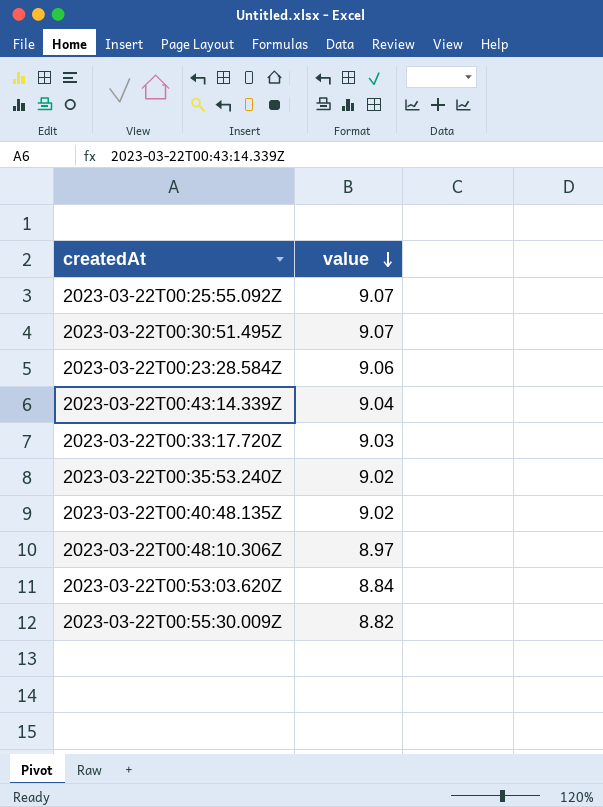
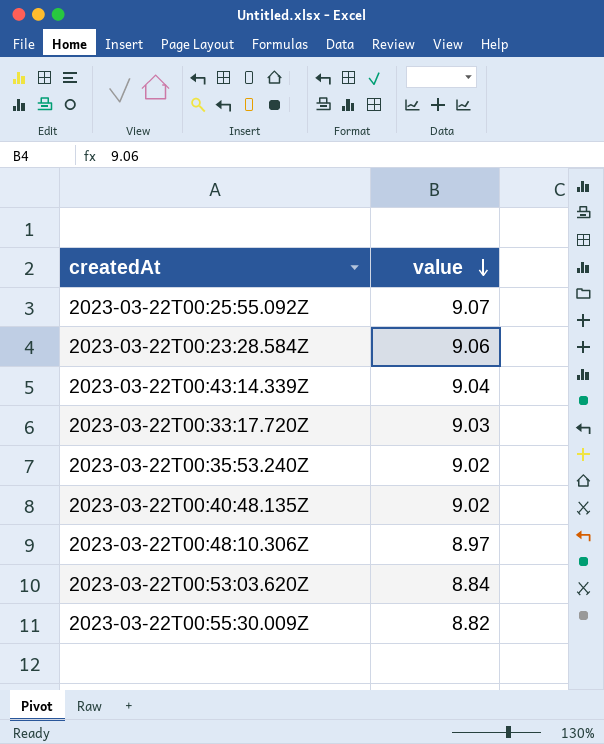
row 2023-03-22T00:30:51.495Z: 9.07 -> none

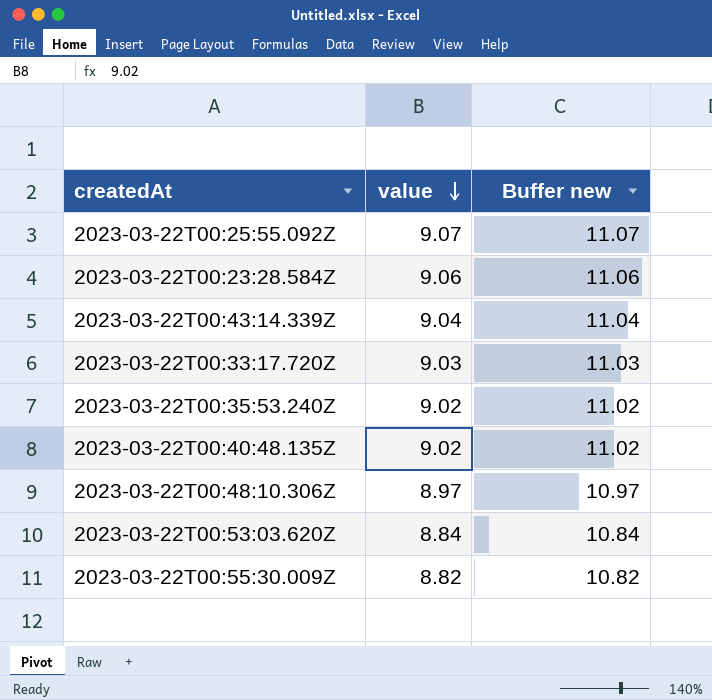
column Buffer new | formula: none -> [value] + 2

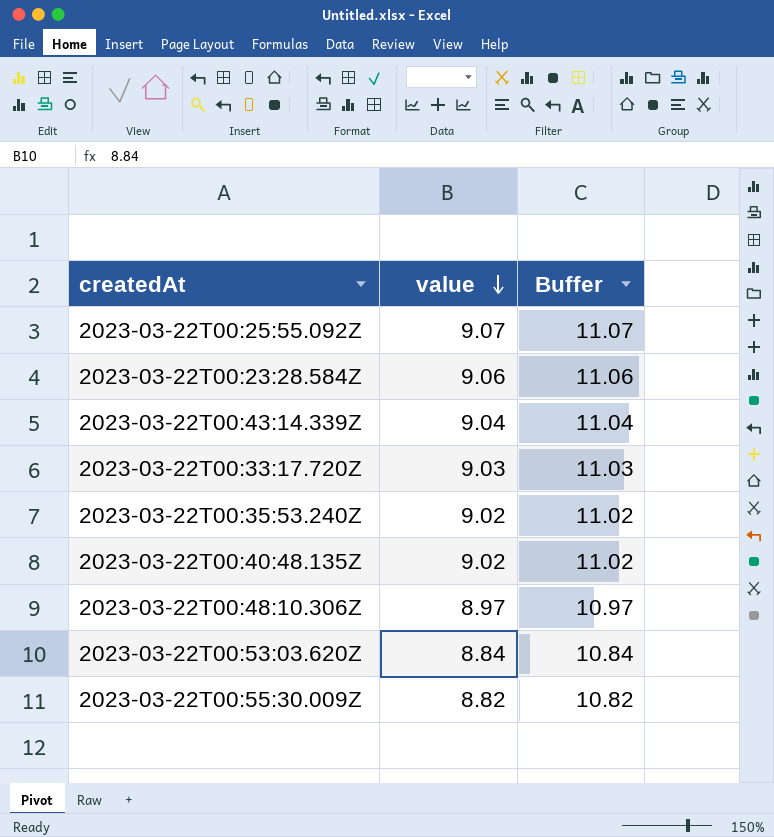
column name: Buffer new -> Buffer

